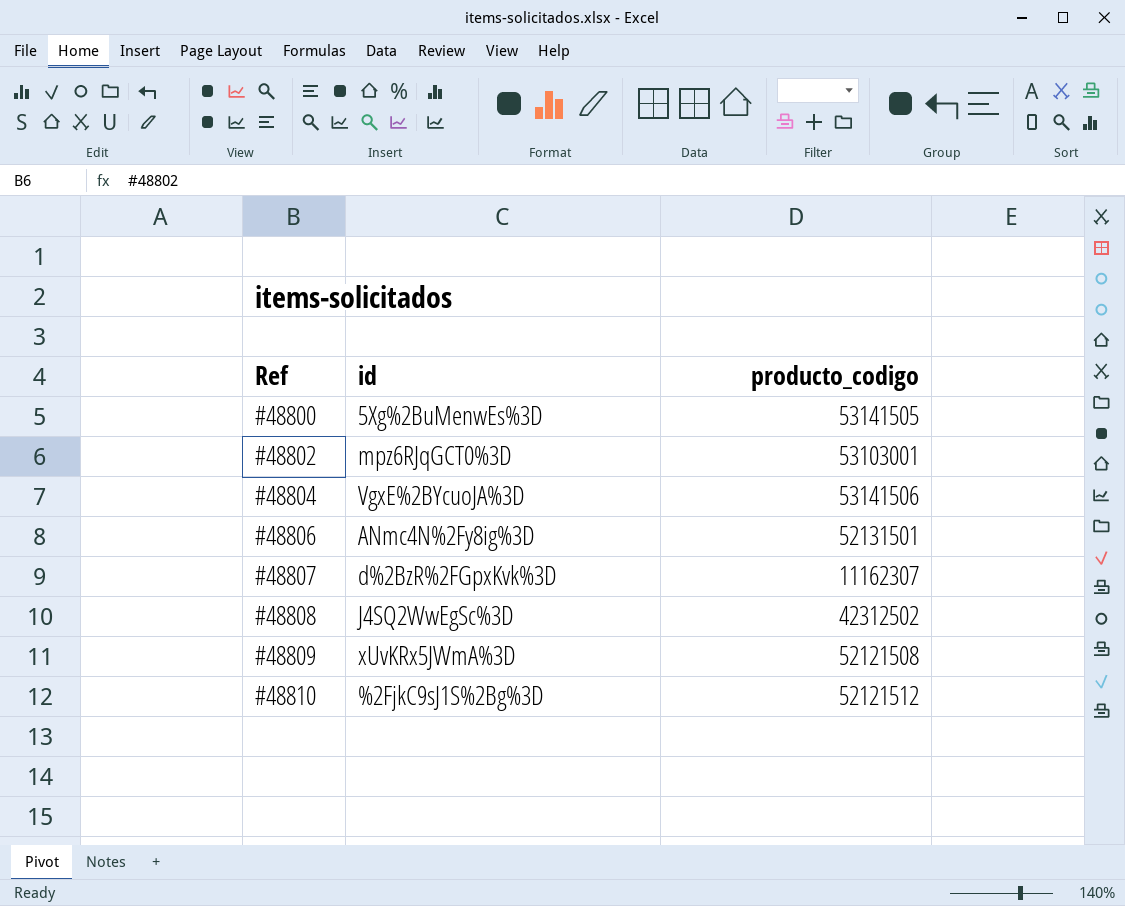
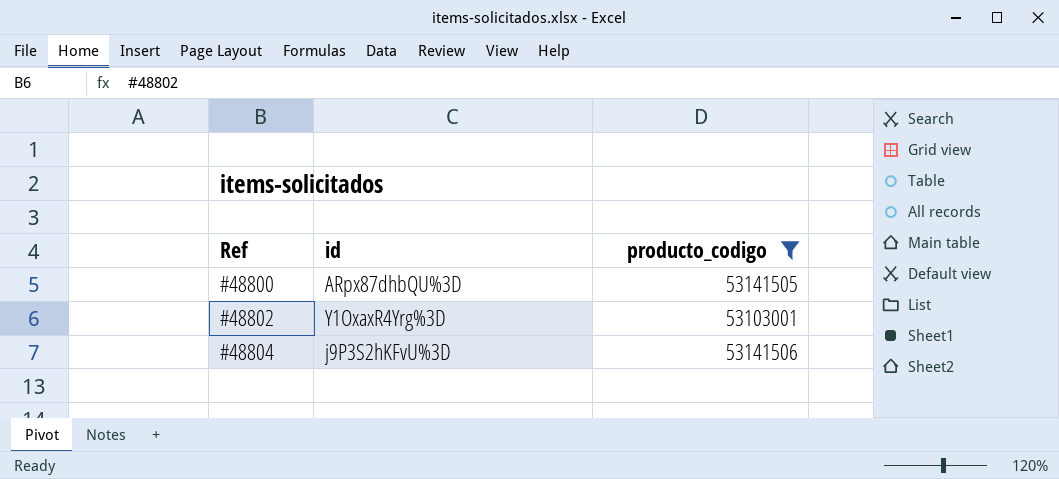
filter: none -> producto_codigo >= 53103001
#48800 | id: 5Xg%2BuMenwEs%3D -> ARpx87dhbQU%3D
#48802 | id: mpz6RJqGCT0%3D -> Y1OxaxR4Yrg%3D
#48804 | id: VgxE%2BYcuoJA%3D -> j9P3S2hKFvU%3D

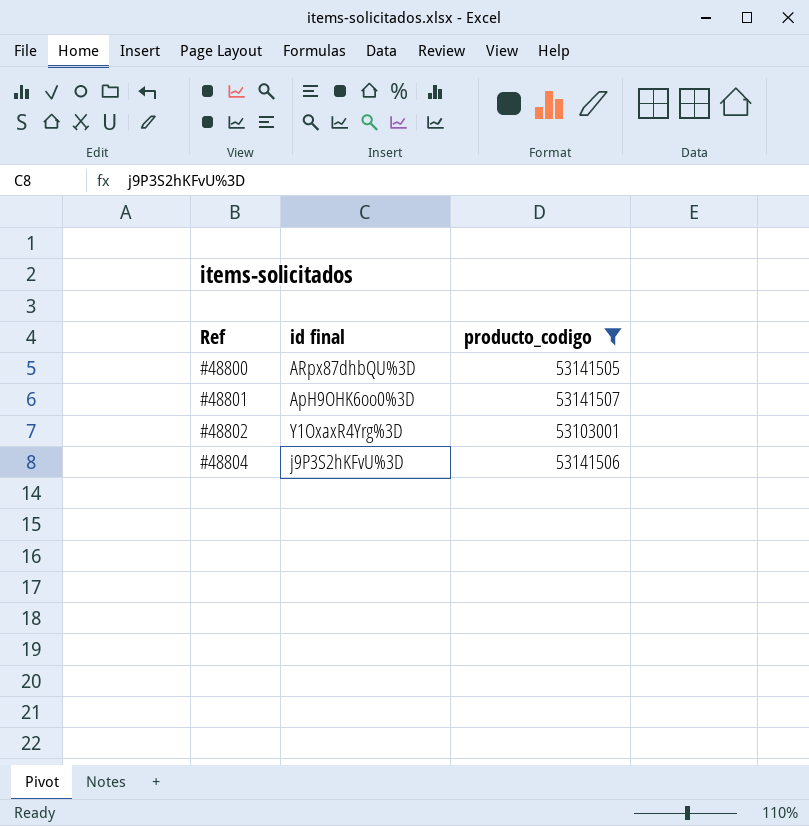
column name: id -> id final
row #48801: none -> ApH9OHK6oo0%3D | 53141507

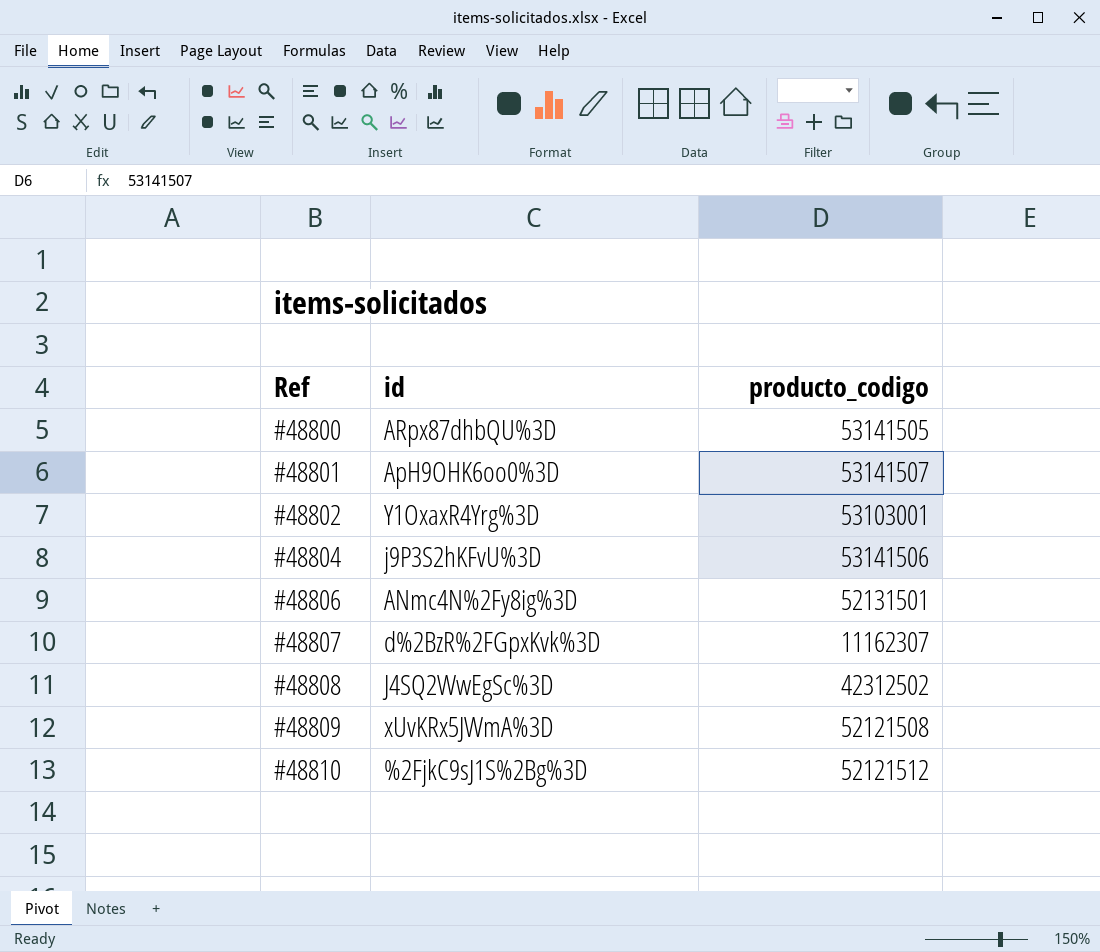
filter: producto_codigo >= 53103001 -> none
column name: id final -> id

